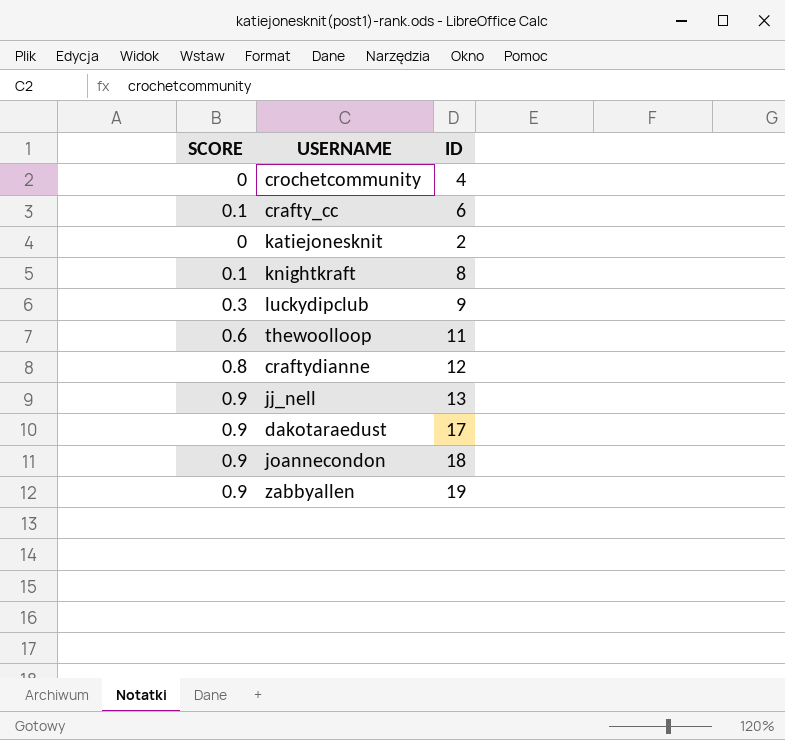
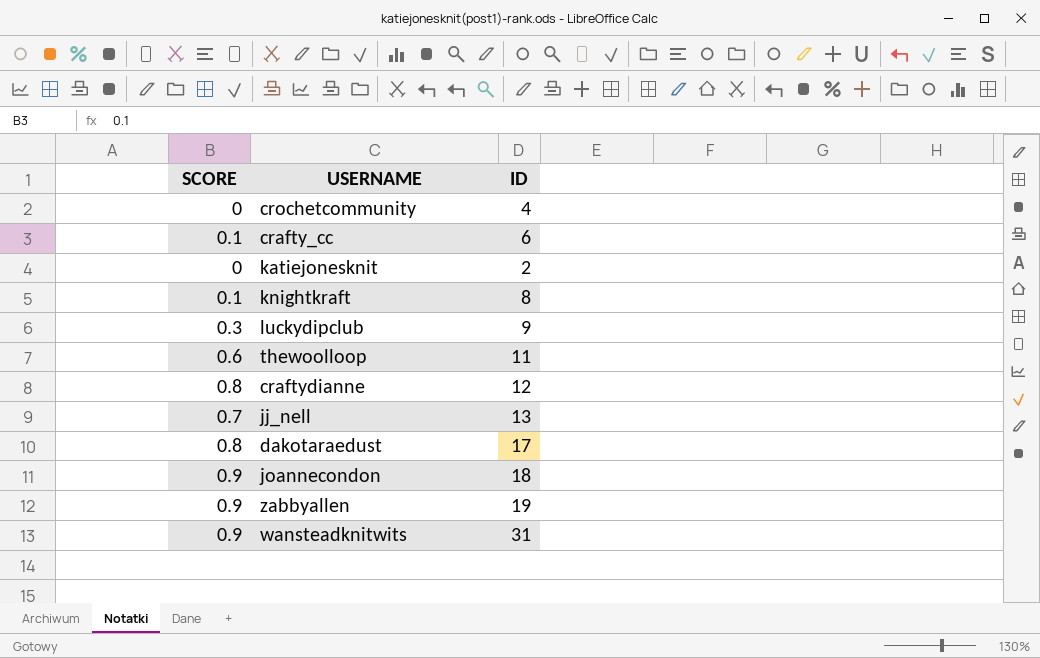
jj_nell | SCORE: 0.9 -> 0.7
dakotaraedust | SCORE: 0.9 -> 0.8
row wansteadknitwits: none -> 0.9 | 31

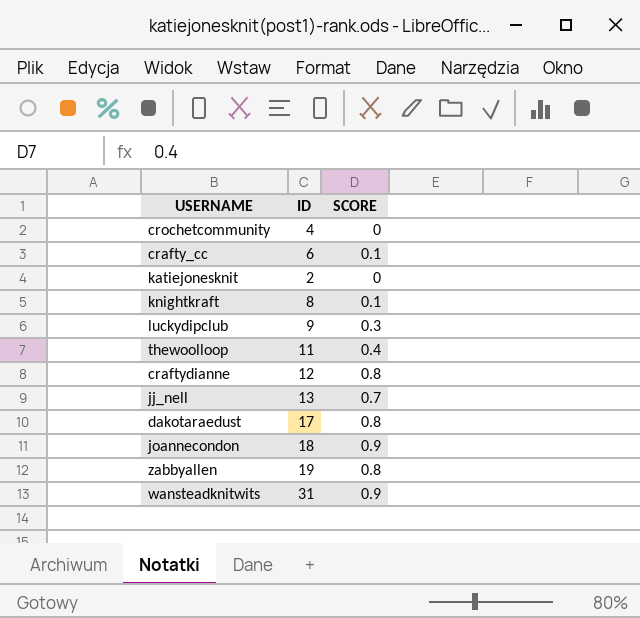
column SCORE | position: 1 -> 3
thewoolloop | SCORE: 0.6 -> 0.4
zabbyallen | SCORE: 0.9 -> 0.8

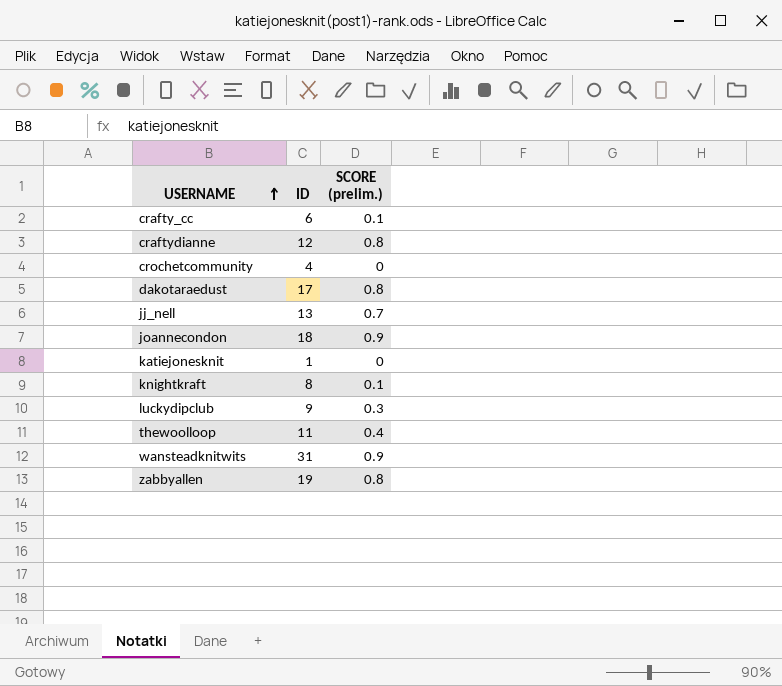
row order: none -> USERNAME ascending
column name: SCORE -> SCORE (prelim.)
katiejonesknit | ID: 2 -> 1

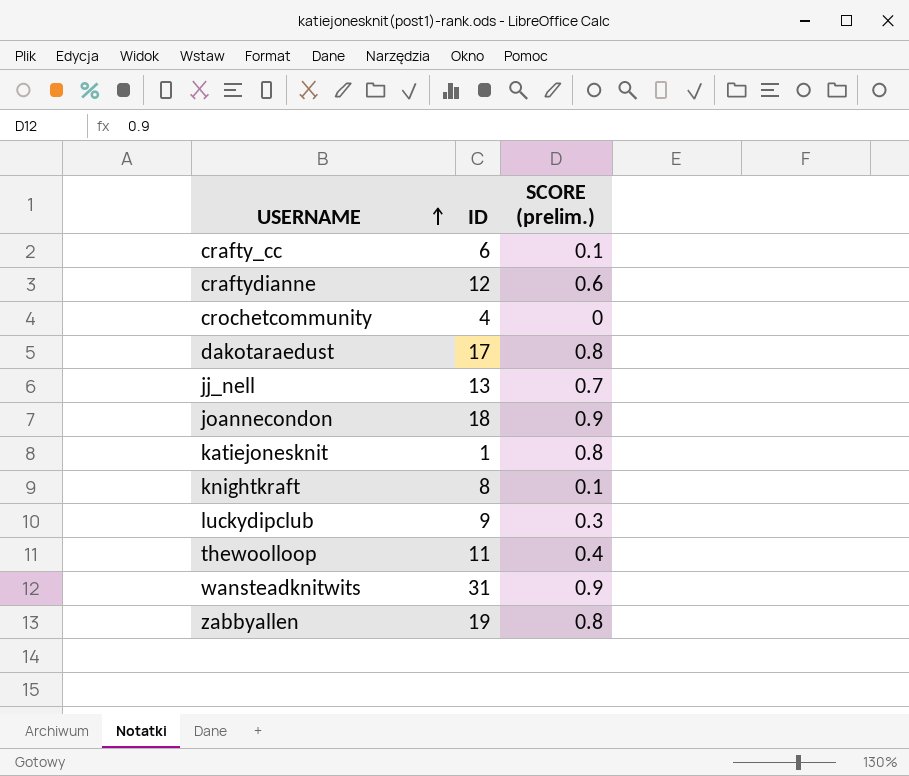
craftydianne | SCORE (prelim.): 0.8 -> 0.6
katiejonesknit | SCORE (prelim.): 0 -> 0.8

